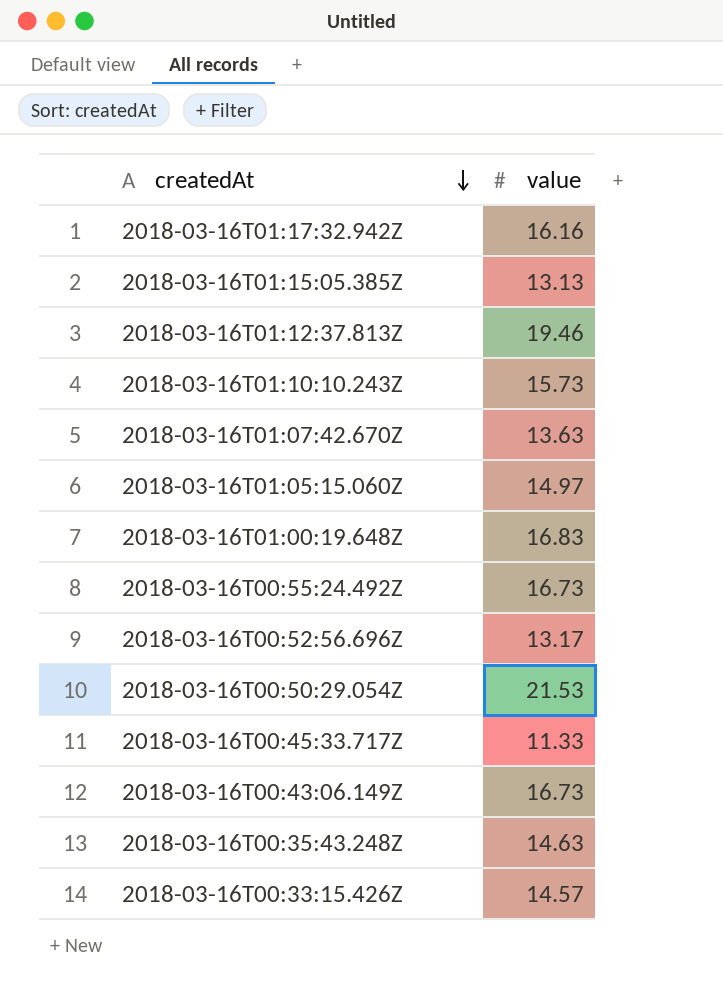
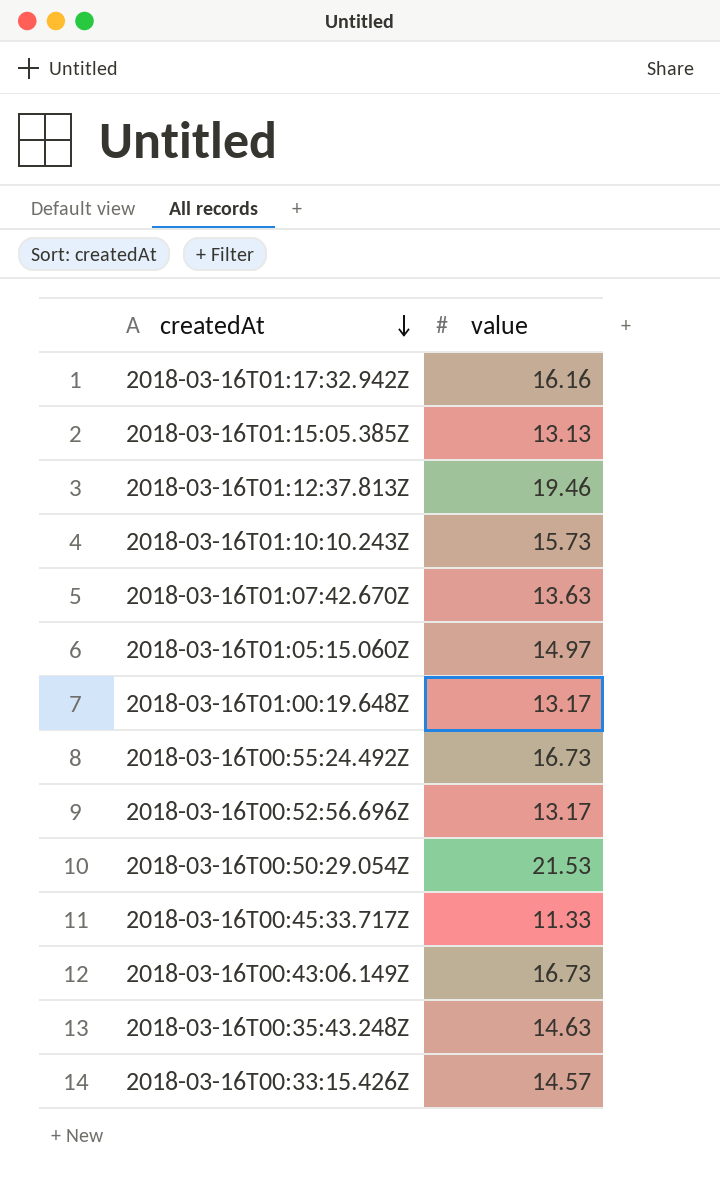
2018-03-16T01:00:19.648Z | value: 16.83 -> 13.17

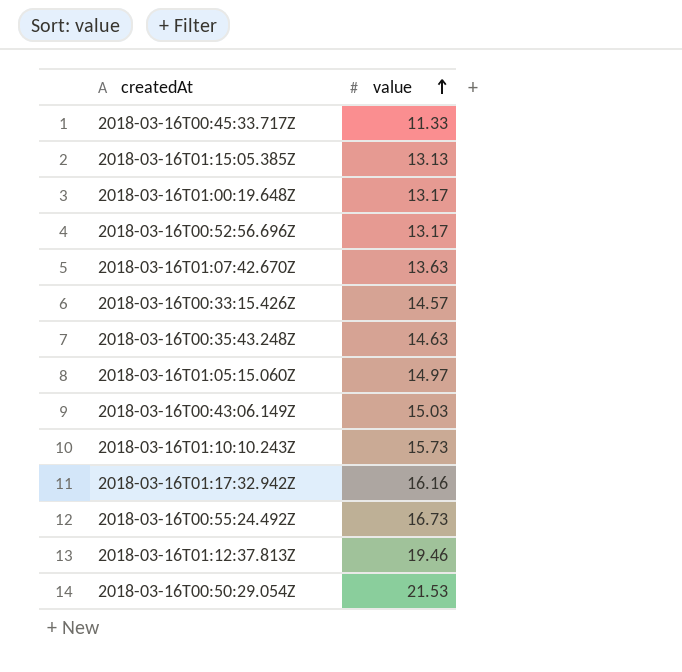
row order: createdAt descending -> value ascending
2018-03-16T00:43:06.149Z | value: 16.73 -> 15.03

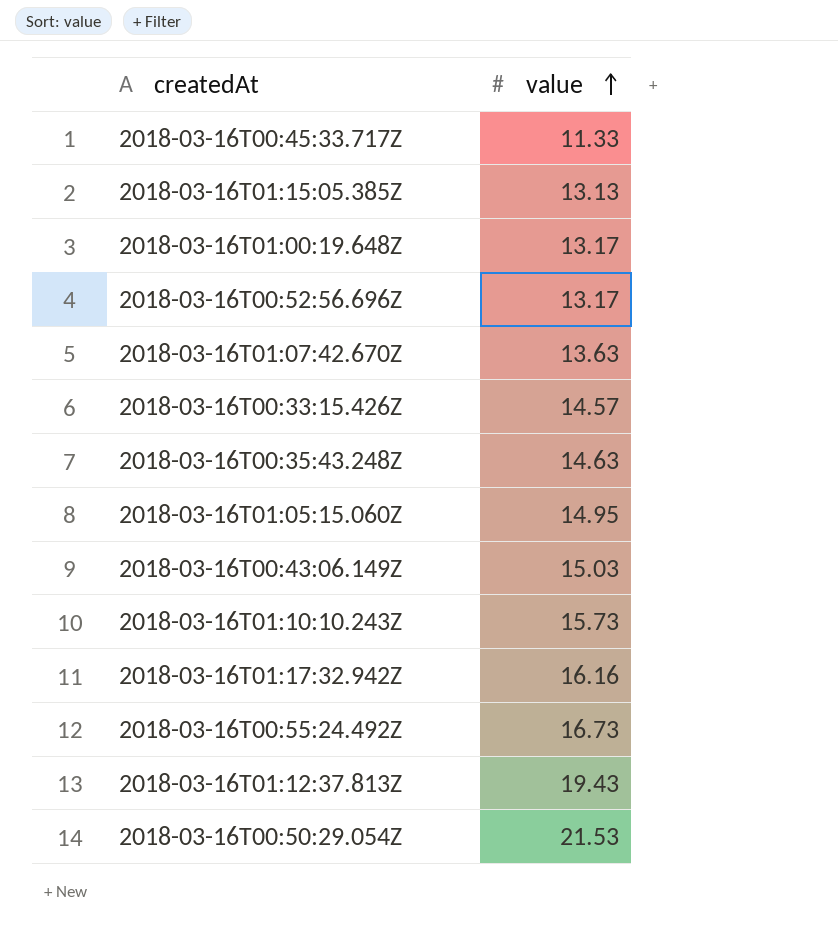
2018-03-16T01:05:15.060Z | value: 14.97 -> 14.95
2018-03-16T01:12:37.813Z | value: 19.46 -> 19.43

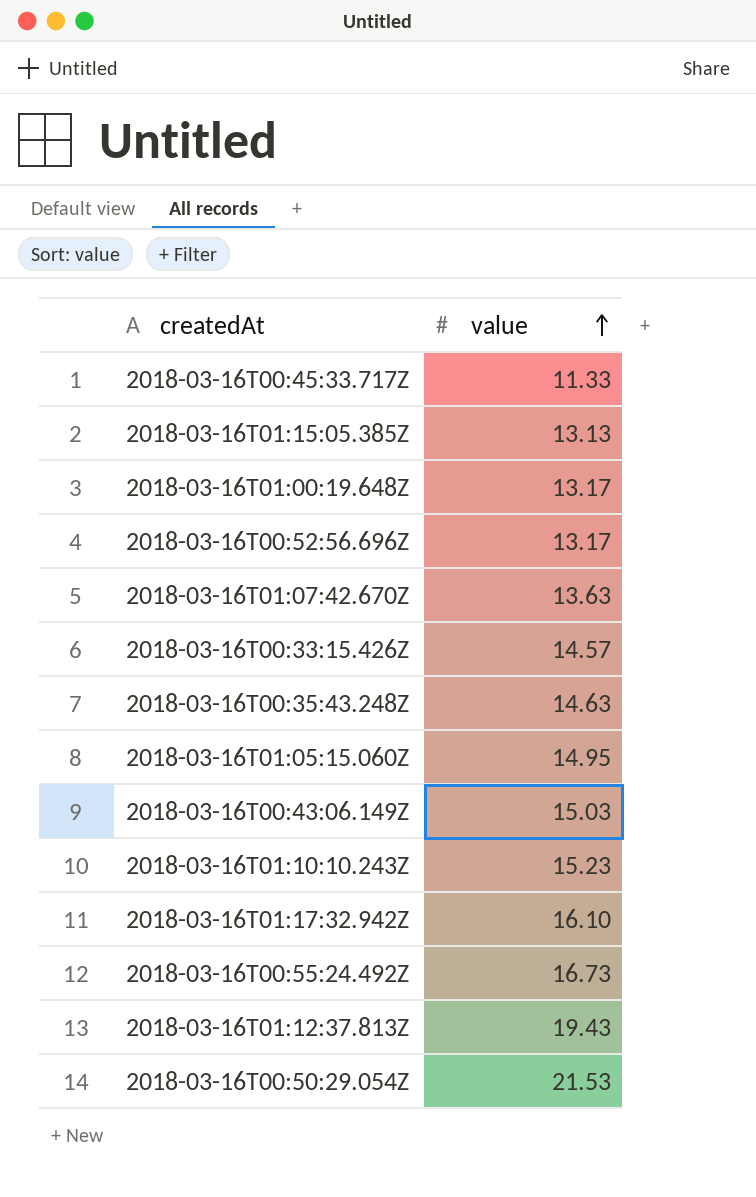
2018-03-16T01:10:10.243Z | value: 15.73 -> 15.23
2018-03-16T01:17:32.942Z | value: 16.16 -> 16.10

